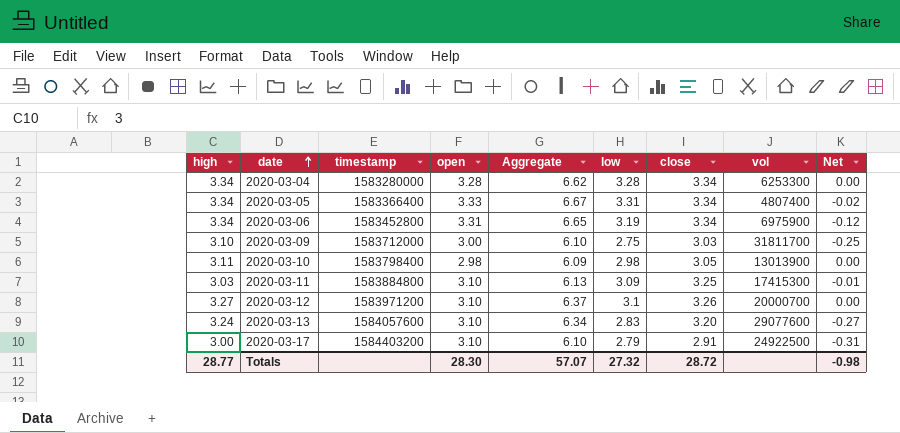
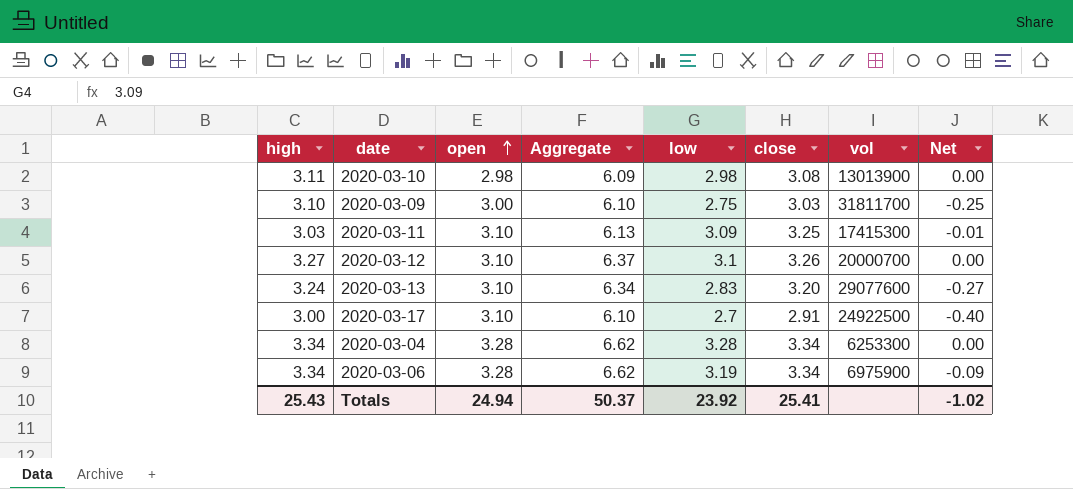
row order: date ascending -> open ascending
column timestamp | position: 3 -> none
row 2020-03-05: 3.34 | 1583366400 | 3.33 | 6.67 | 3.31 | 3.34 | 4807400 | -0.02 -> none
2020-03-10 | close: 3.05 -> 3.08
2020-03-17 | low: 2.79 -> 2.7
2020-03-17 | Net: -0.31 -> -0.40
2020-03-06 | open: 3.31 -> 3.28
2020-03-06 | Aggregate: 6.65 -> 6.62
2020-03-06 | Net: -0.12 -> -0.09
Totals | high: 28.77 -> 25.43
Totals | open: 28.30 -> 24.94
Totals | Aggregate: 57.07 -> 50.37
Totals | low: 27.32 -> 23.92
Totals | close: 28.72 -> 25.41
Totals | Net: -0.98 -> -1.02

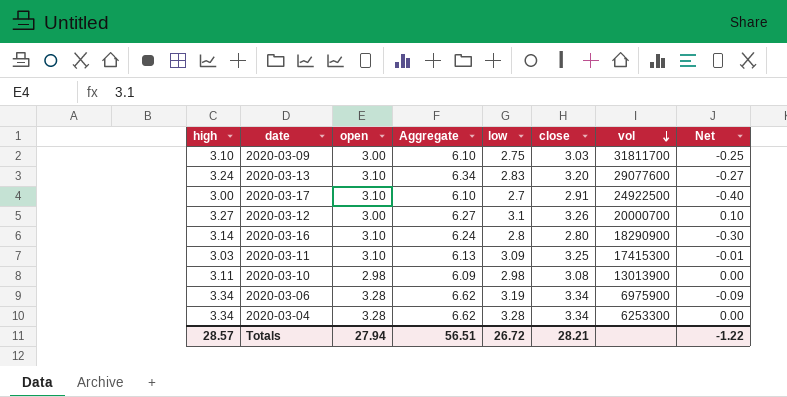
row order: open ascending -> vol descending
2020-03-12 | open: 3.10 -> 3.00
2020-03-12 | Aggregate: 6.37 -> 6.27
2020-03-12 | Net: 0.00 -> 0.10
row 2020-03-16: none -> 3.14 | 3.10 | 6.24 | 2.8 | 2.80 | 18290900 | -0.30
Totals | high: 25.43 -> 28.57
Totals | open: 24.94 -> 27.94
Totals | Aggregate: 50.37 -> 56.51
Totals | low: 23.92 -> 26.72
Totals | close: 25.41 -> 28.21
Totals | Net: -1.02 -> -1.22

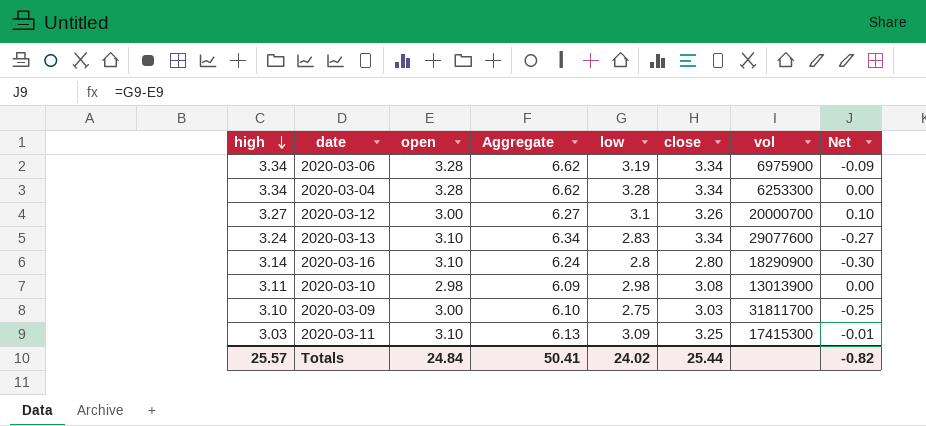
row order: vol descending -> high descending
row 2020-03-17: 3.00 | 3.10 | 6.10 | 2.7 | 2.91 | 24922500 | -0.40 -> none
2020-03-13 | close: 3.20 -> 3.34
Totals | high: 28.57 -> 25.57
Totals | open: 27.94 -> 24.84
Totals | Aggregate: 56.51 -> 50.41
Totals | low: 26.72 -> 24.02
Totals | close: 28.21 -> 25.44
Totals | Net: -1.22 -> -0.82

